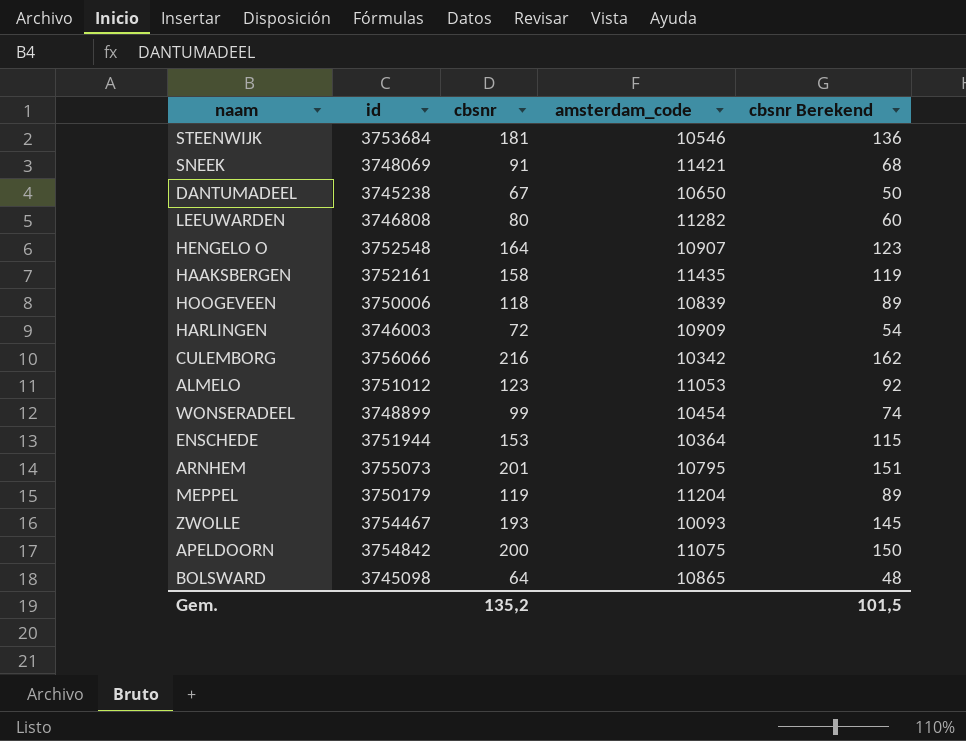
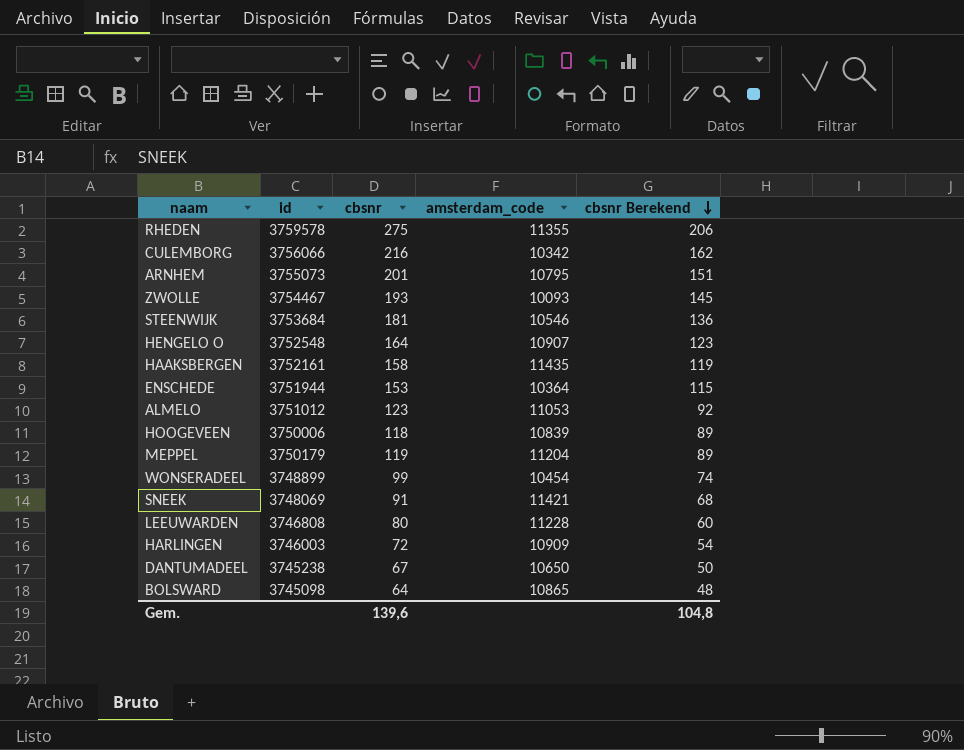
row order: none -> cbsnr Berekend descending
row APELDOORN: 3754842 | 200 | 11075 | 150 -> none
row RHEDEN: none -> 3759578 | 275 | 11355 | 206
LEEUWARDEN | amsterdam_code: 11282 -> 11228
Gem. | cbsnr: 135,2 -> 139,6
Gem. | cbsnr Berekend: 101,5 -> 104,8

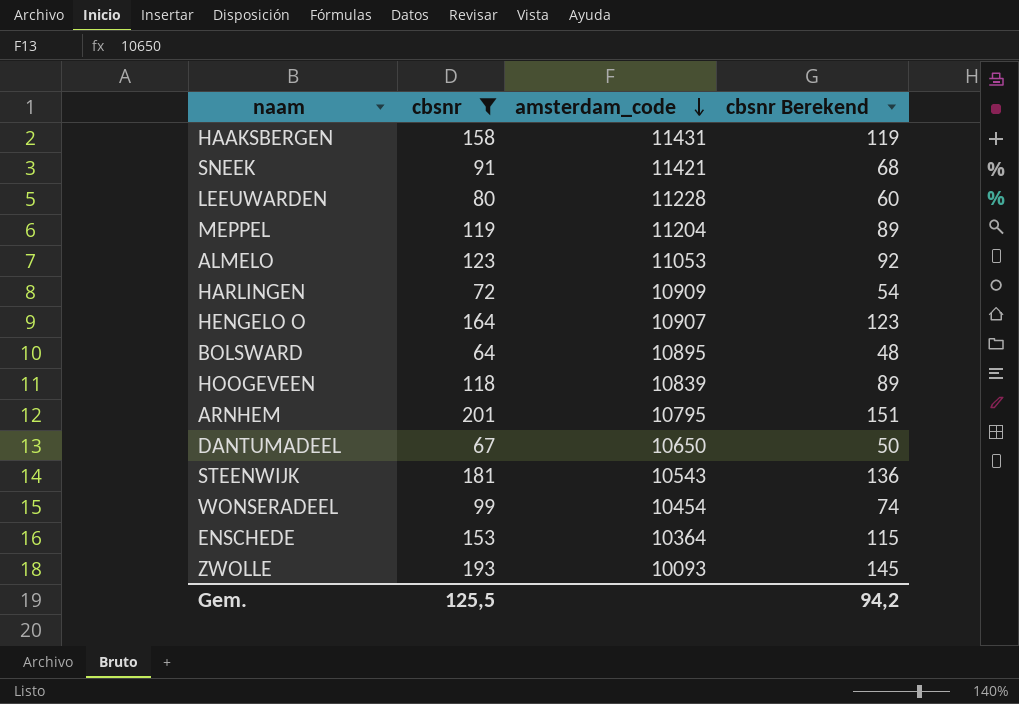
filter: none -> cbsnr <= 201
row order: cbsnr Berekend descending -> amsterdam_code descending
column id | position: 2 -> none
HAAKSBERGEN | amsterdam_code: 11435 -> 11431
BOLSWARD | amsterdam_code: 10865 -> 10895
STEENWIJK | amsterdam_code: 10546 -> 10543
Gem. | cbsnr: 139,6 -> 125,5
Gem. | cbsnr Berekend: 104,8 -> 94,2

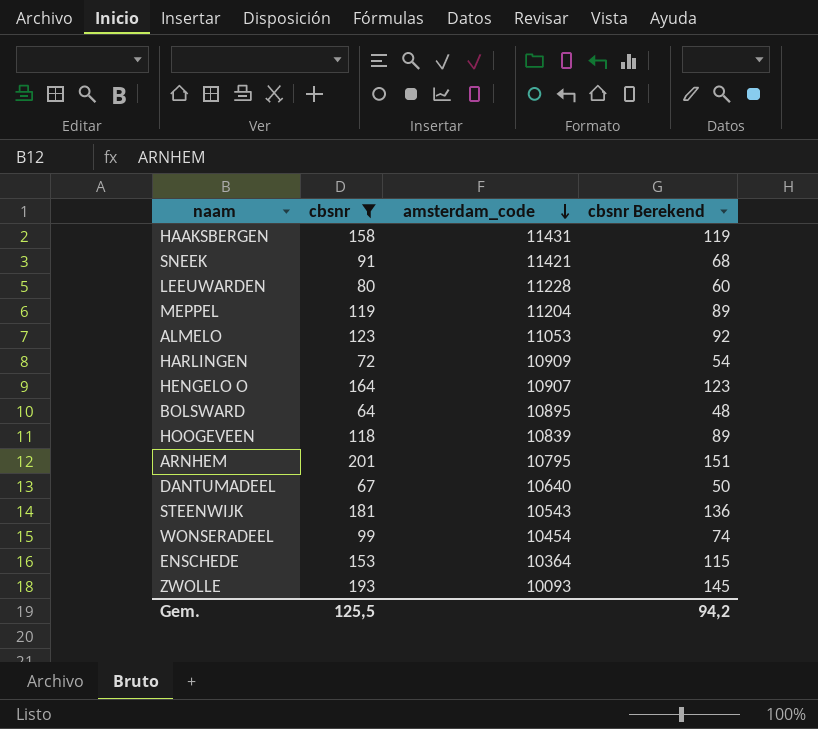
DANTUMADEEL | amsterdam_code: 10650 -> 10640

